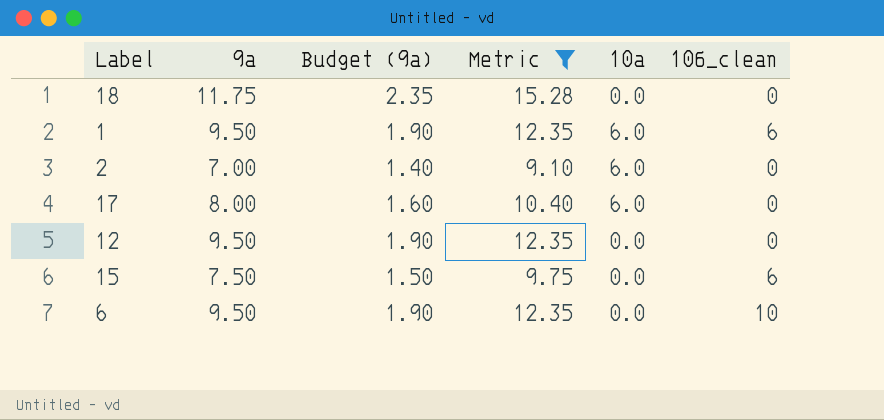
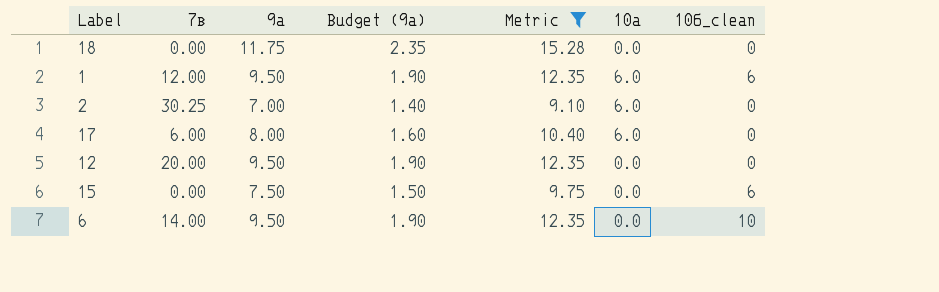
column 7в | position: none -> 2

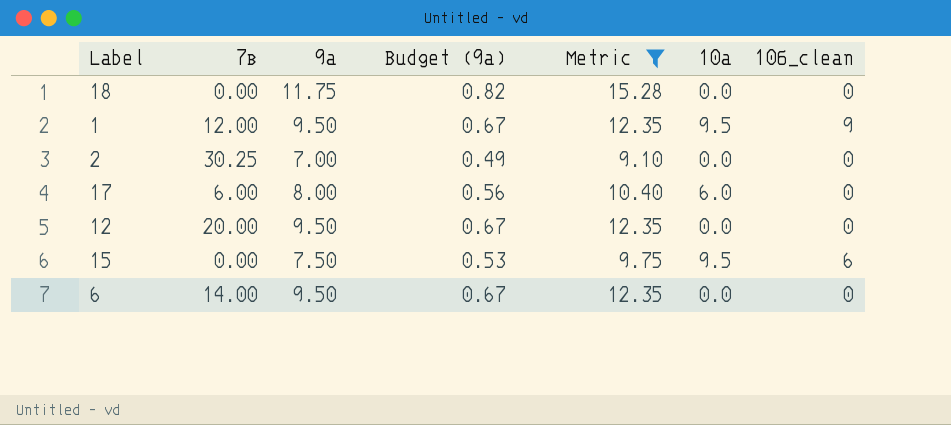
column Budget (9а) | formula: [9а] * 0.2 -> [9а] * 0.07
1 | 10а: 6.0 -> 9.5
1 | 10б_clean: 6 -> 9
2 | 10а: 6.0 -> 0.0
15 | 10а: 0.0 -> 9.5
6 | 10б_clean: 10 -> 0

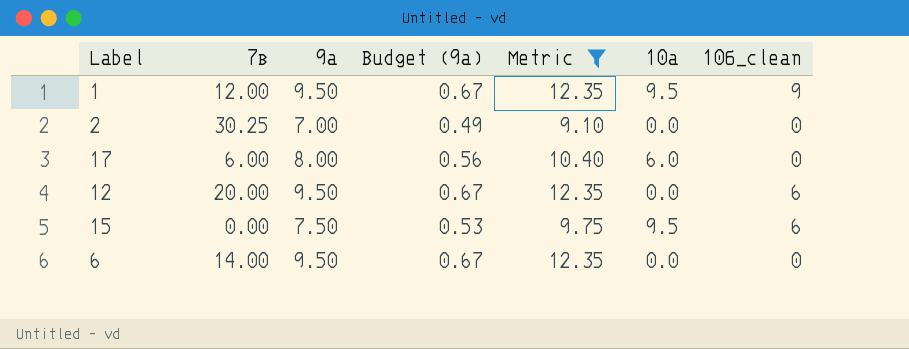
row 18: 0.00 | 11.75 | 0.82 | 15.28 | 0.0 | 0 -> none
12 | 10б_clean: 0 -> 6

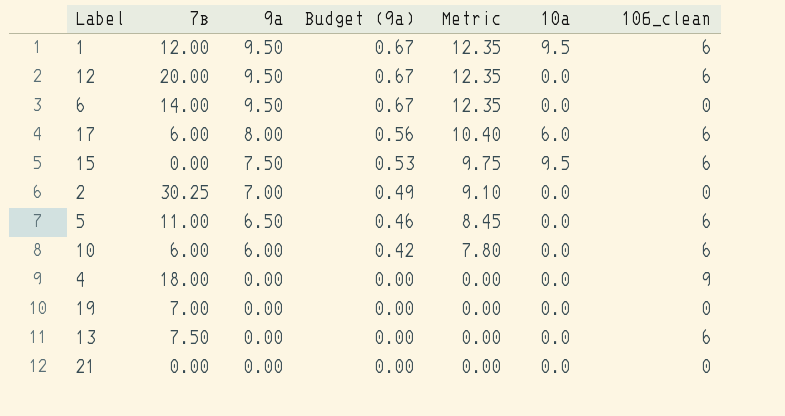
filter: Metric >= 9.10 -> none
row order: none -> 9а descending
1 | 10б_clean: 9 -> 6
17 | 10б_clean: 0 -> 6

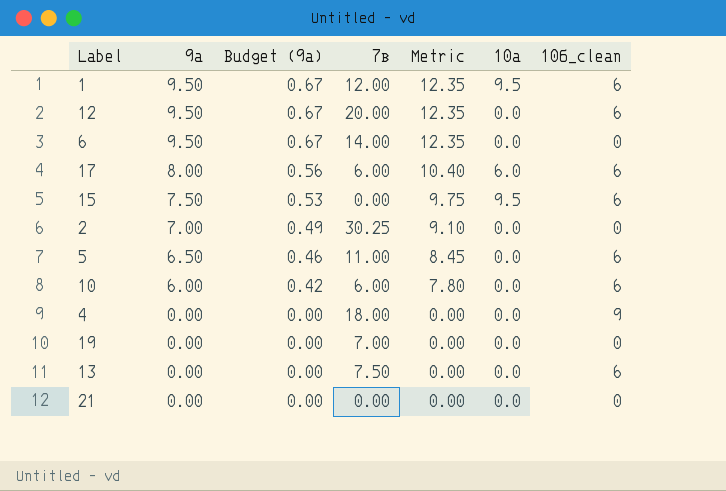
column 7в | position: 2 -> 4

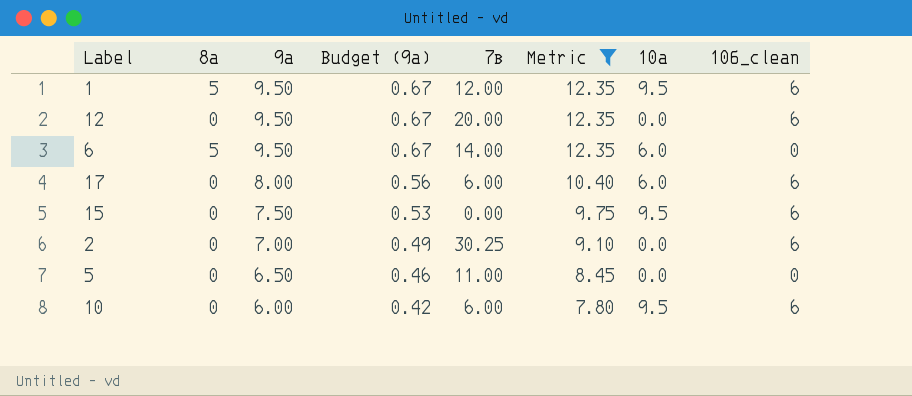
filter: none -> Metric != 0.00
column 8а | position: none -> 2
6 | 10а: 0.0 -> 6.0
2 | 10б_clean: 0 -> 6
5 | 10б_clean: 6 -> 0
10 | 10а: 0.0 -> 9.5

